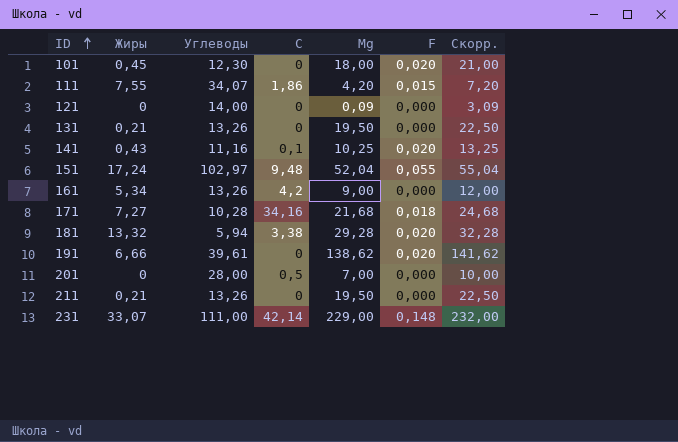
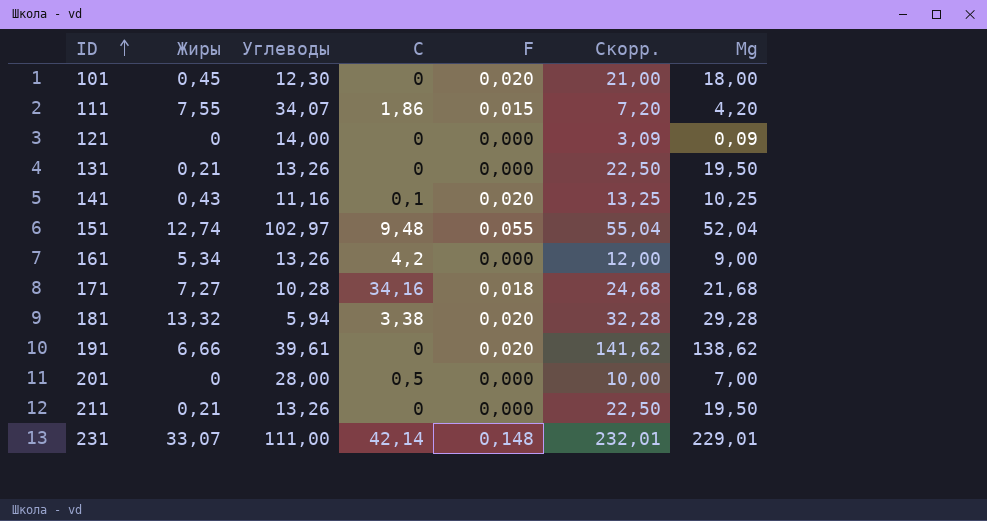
column Mg | position: 5 -> 7
151 | Жиры: 17,24 -> 12,74
231 | Скорр.: 232,00 -> 232,01
231 | Mg: 229,00 -> 229,01

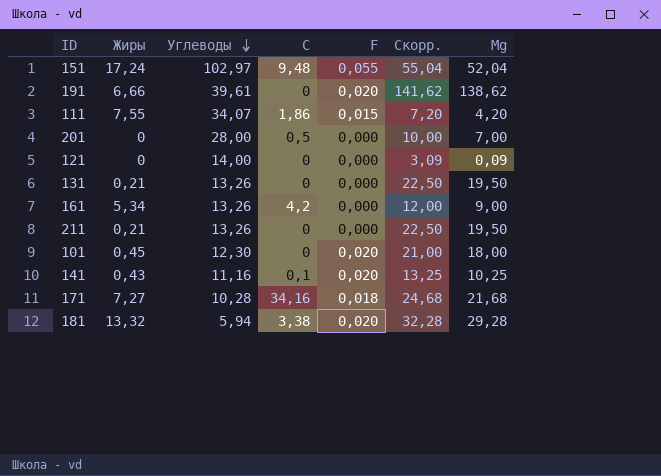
row order: ID ascending -> Углеводы descending
row 231: 33,07 | 111,00 | 42,14 | 0,148 | 232,01 | 229,01 -> none
151 | Жиры: 12,74 -> 17,24

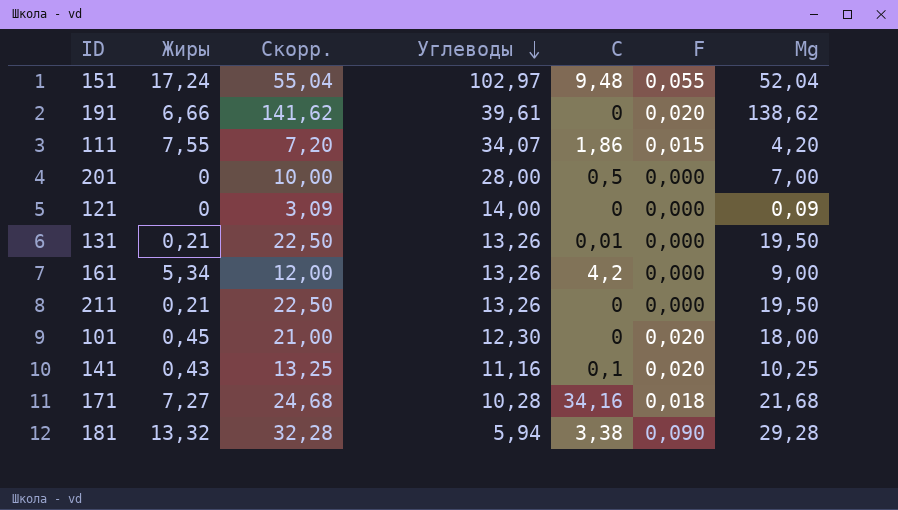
column Скорр. | position: 6 -> 3
131 | C: 0 -> 0,01
181 | F: 0,020 -> 0,090

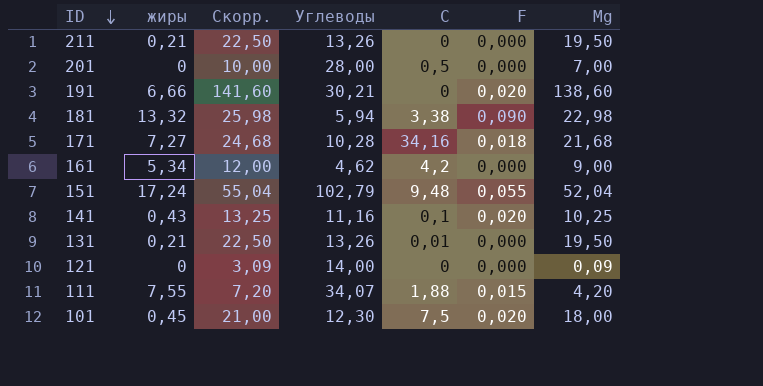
row order: Углеводы descending -> ID descending
column name: Жиры -> жиры
191 | Скорр.: 141,62 -> 141,60
191 | Углеводы: 39,61 -> 30,21
191 | Mg: 138,62 -> 138,60
181 | Скорр.: 32,28 -> 25,98
181 | Mg: 29,28 -> 22,98
161 | Углеводы: 13,26 -> 4,62
151 | Углеводы: 102,97 -> 102,79
111 | C: 1,86 -> 1,88
101 | C: 0 -> 7,5

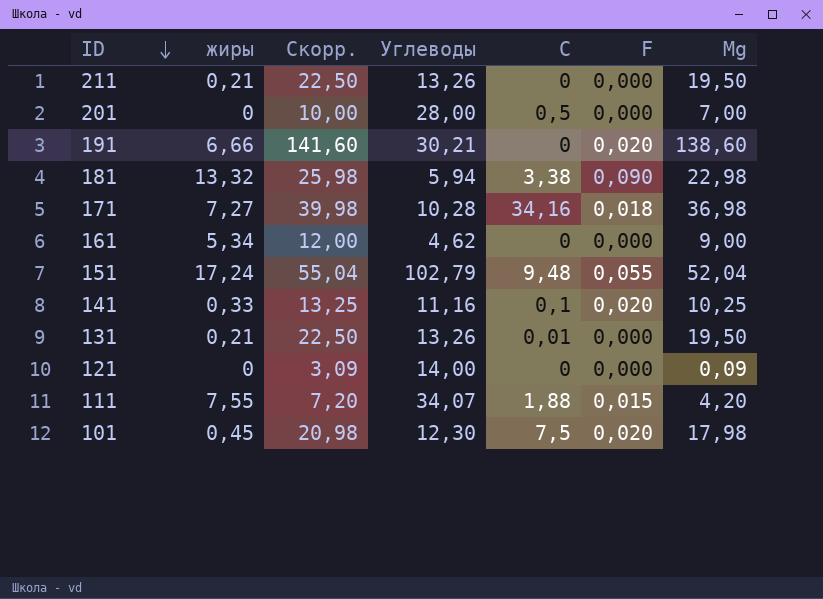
171 | Скорр.: 24,68 -> 39,98
171 | Mg: 21,68 -> 36,98
161 | C: 4,2 -> 0
141 | жиры: 0,43 -> 0,33
101 | Скорр.: 21,00 -> 20,98
101 | Mg: 18,00 -> 17,98

